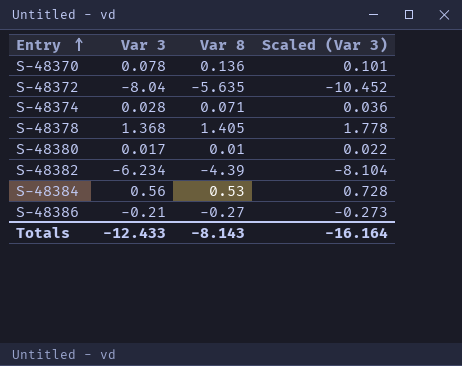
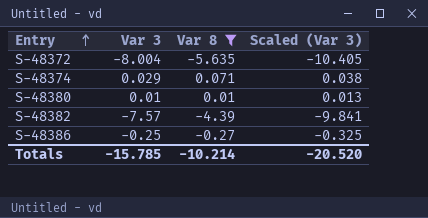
filter: none -> Var 8 <= 0.071
S-48372 | Var 3: -8.04 -> -8.004
S-48372 | Scaled (Var 3): -10.452 -> -10.405
S-48374 | Var 3: 0.028 -> 0.029
S-48374 | Scaled (Var 3): 0.036 -> 0.038
S-48380 | Var 3: 0.017 -> 0.01
S-48380 | Scaled (Var 3): 0.022 -> 0.013
S-48382 | Var 3: -6.234 -> -7.57
S-48382 | Scaled (Var 3): -8.104 -> -9.841
S-48386 | Var 3: -0.21 -> -0.25
S-48386 | Scaled (Var 3): -0.273 -> -0.325
Totals | Var 3: -12.433 -> -15.785
Totals | Var 8: -8.143 -> -10.214
Totals | Scaled (Var 3): -16.164 -> -20.520

